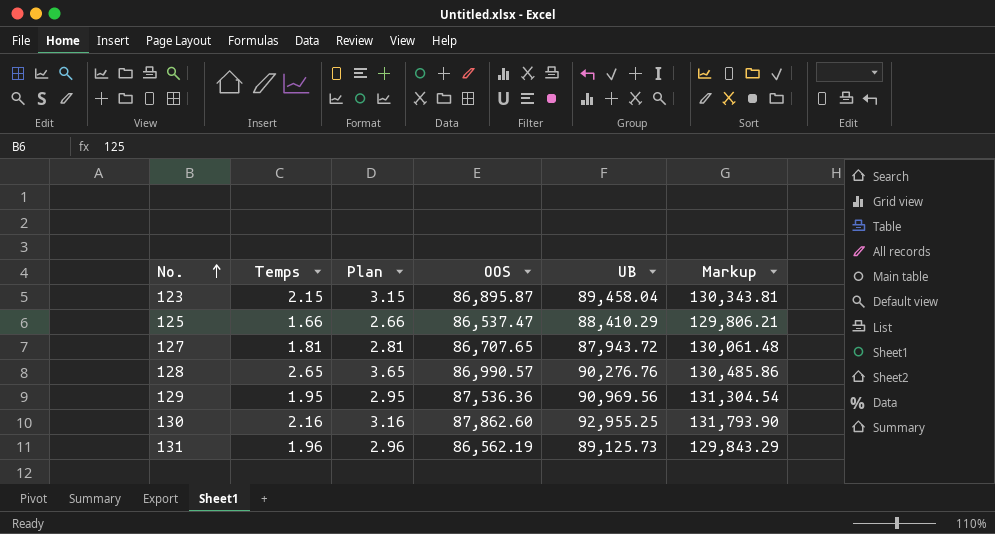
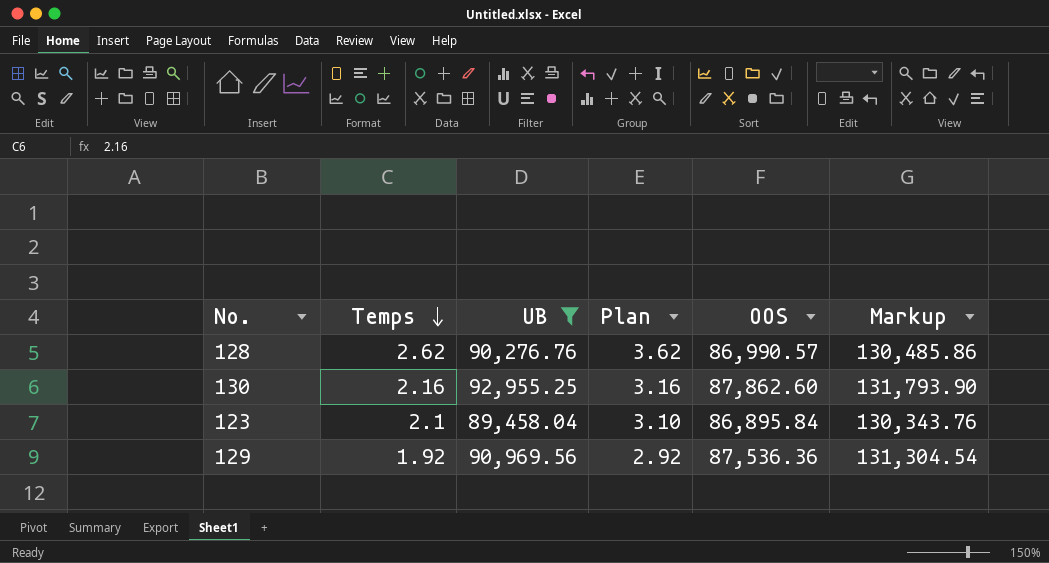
filter: none -> UB >= 89,458.04
row order: No. ascending -> Temps descending
column UB | position: 5 -> 3
128 | Temps: 2.65 -> 2.62
128 | Plan: 3.65 -> 3.62
123 | Temps: 2.15 -> 2.1
123 | Plan: 3.15 -> 3.10
123 | OOS: 86,895.87 -> 86,895.84
123 | Markup: 130,343.81 -> 130,343.76
129 | Temps: 1.95 -> 1.92
129 | Plan: 2.95 -> 2.92

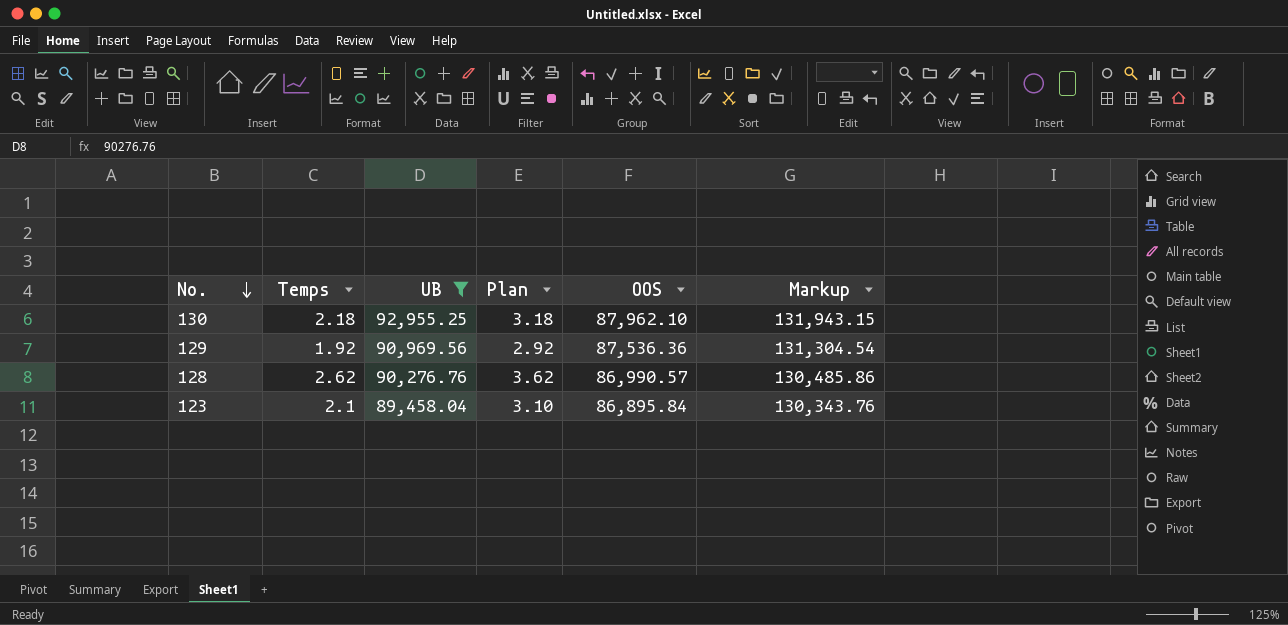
row order: Temps descending -> No. descending
130 | Temps: 2.16 -> 2.18
130 | Plan: 3.16 -> 3.18
130 | OOS: 87,862.60 -> 87,962.10
130 | Markup: 131,793.90 -> 131,943.15

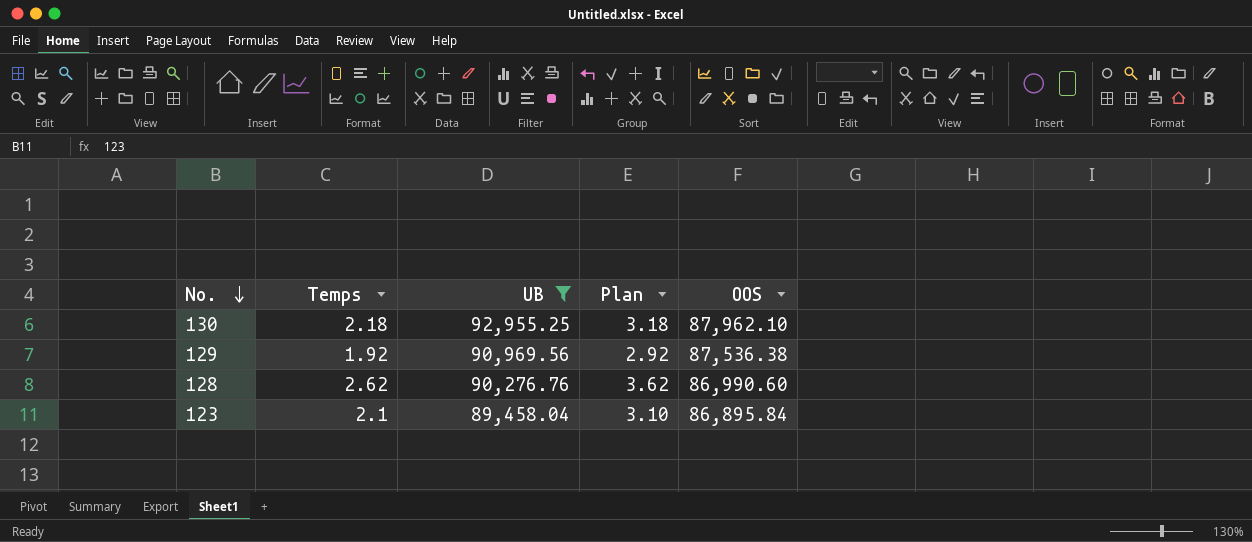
column Markup | formula: [OOS] * 1.5 -> none
129 | OOS: 87,536.36 -> 87,536.38
128 | OOS: 86,990.57 -> 86,990.60

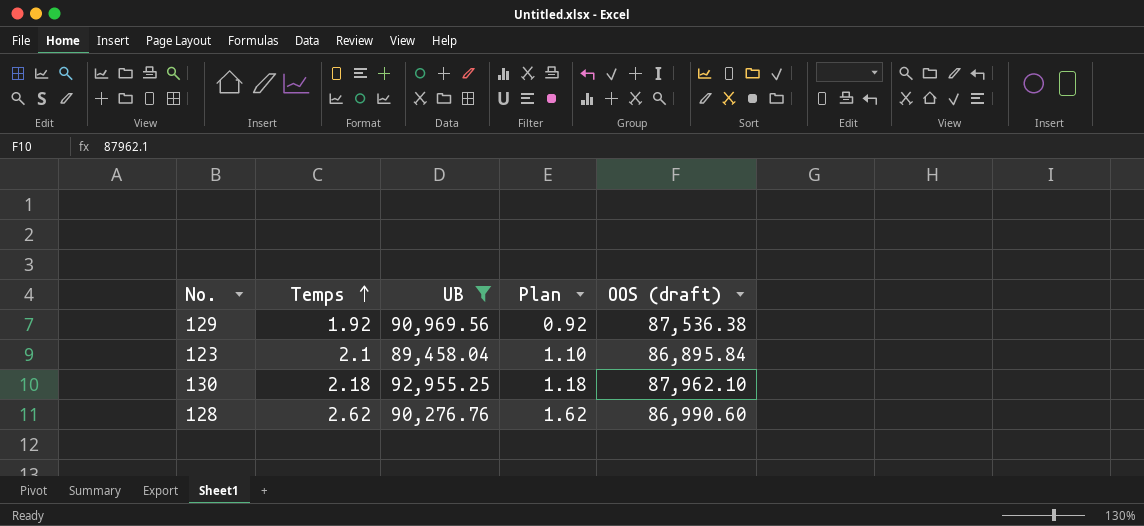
row order: No. descending -> Temps ascending
column Plan | formula: [Temps] + 1 -> [Temps] - 1
column name: OOS -> OOS (draft)

